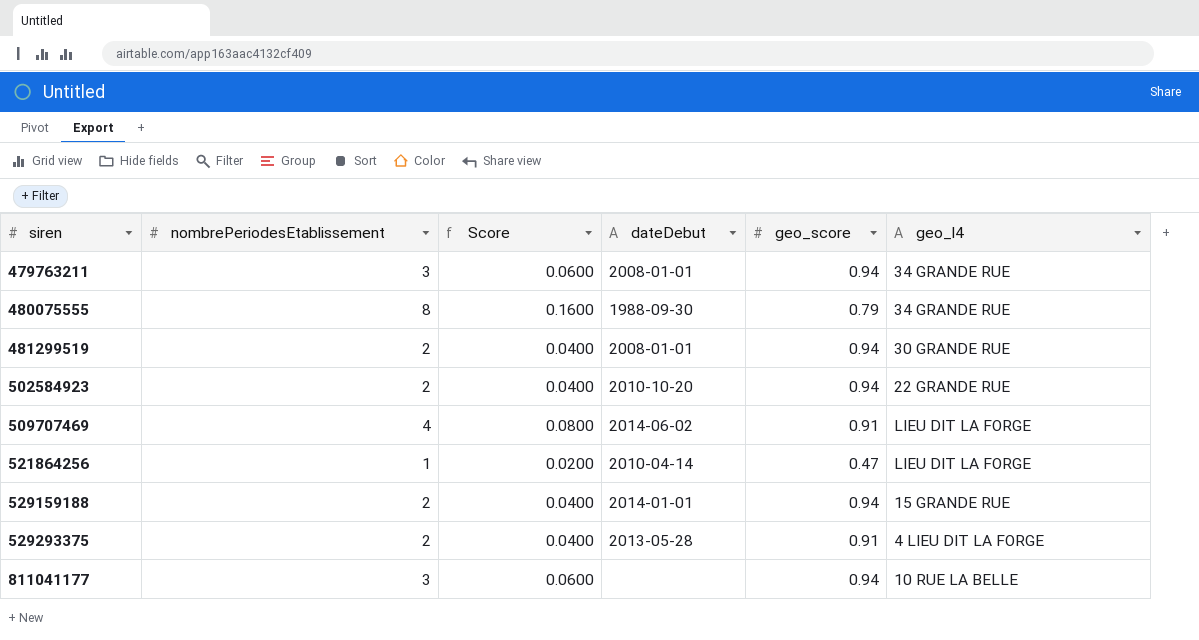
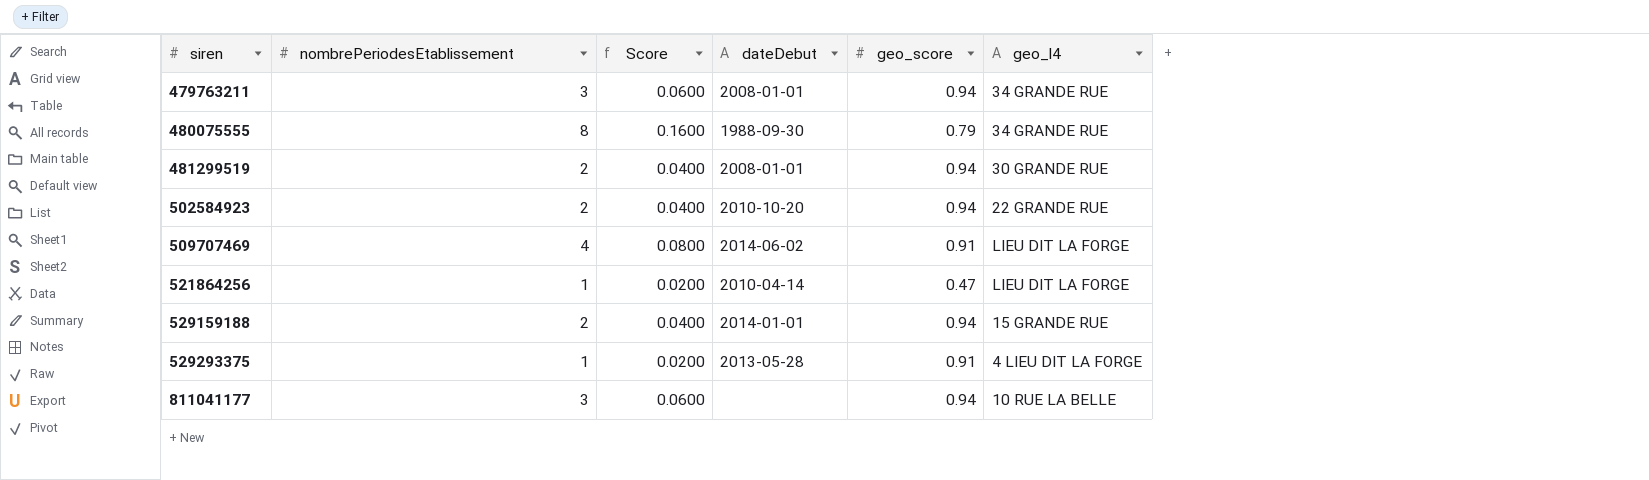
529293375 | nombrePeriodesEtablissement: 2 -> 1
529293375 | Score: 0.0400 -> 0.0200

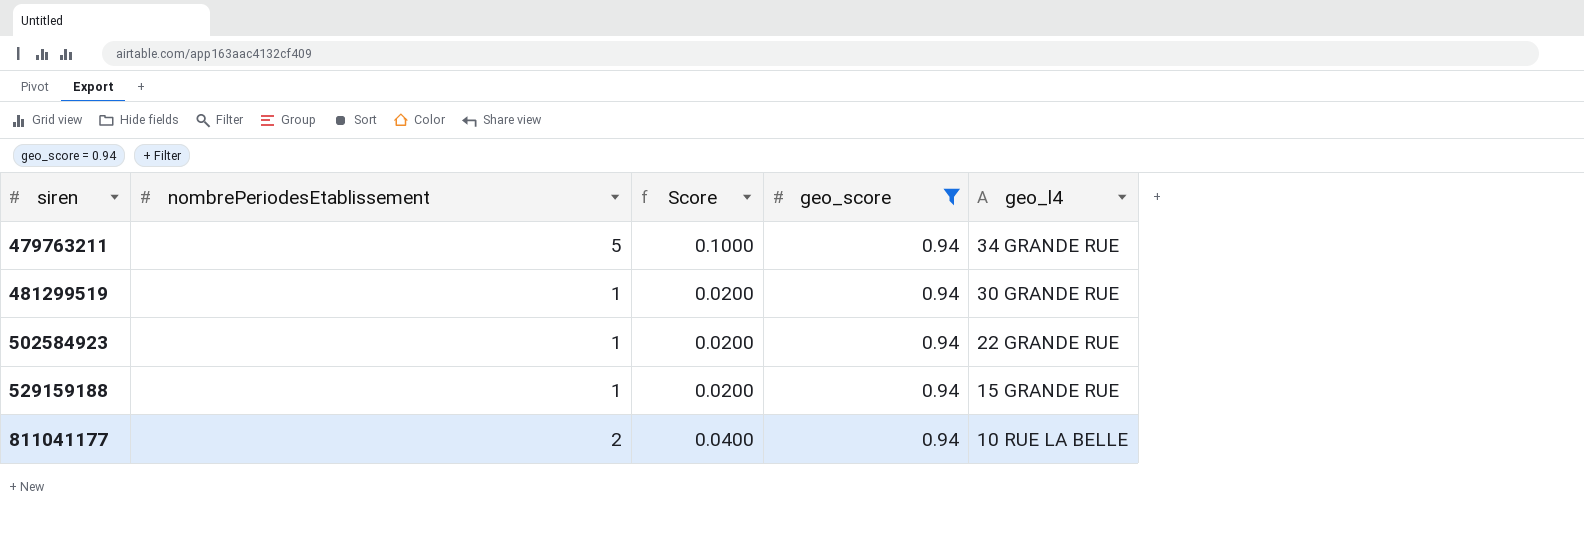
filter: none -> geo_score = 0.94
column dateDebut | position: 4 -> none
479763211 | nombrePeriodesEtablissement: 3 -> 5
479763211 | Score: 0.0600 -> 0.1000
481299519 | nombrePeriodesEtablissement: 2 -> 1
481299519 | Score: 0.0400 -> 0.0200
502584923 | nombrePeriodesEtablissement: 2 -> 1
502584923 | Score: 0.0400 -> 0.0200
529159188 | nombrePeriodesEtablissement: 2 -> 1
529159188 | Score: 0.0400 -> 0.0200
811041177 | nombrePeriodesEtablissement: 3 -> 2
811041177 | Score: 0.0600 -> 0.0400

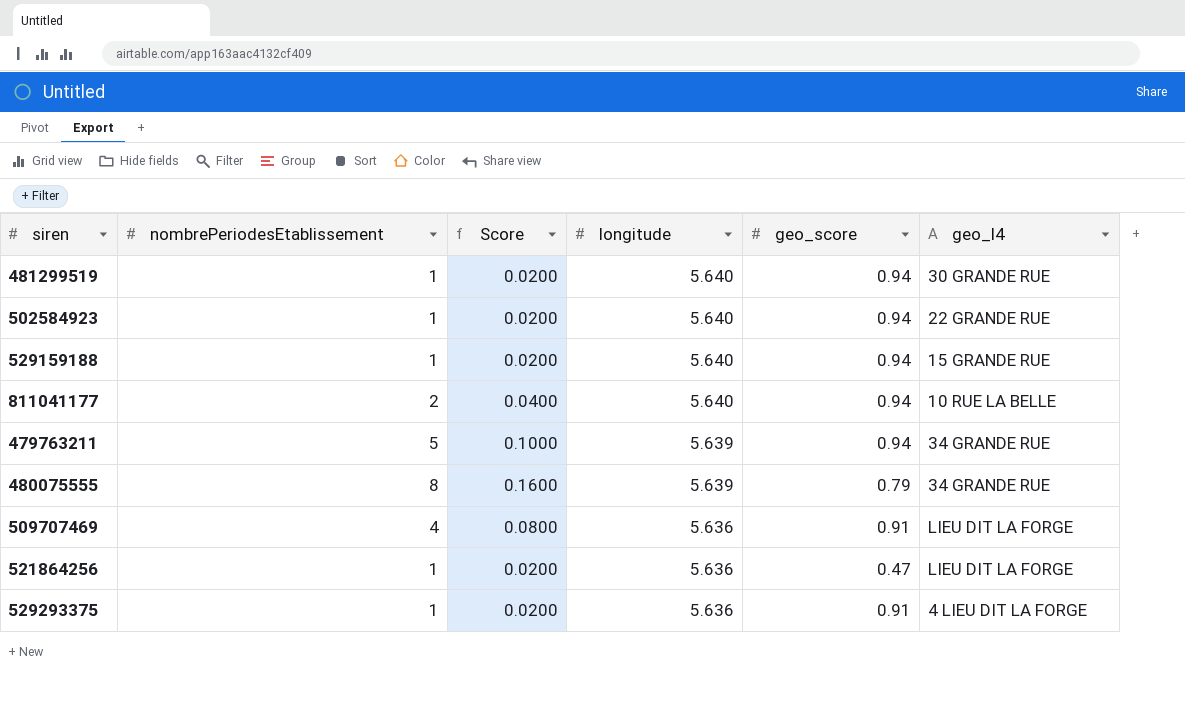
filter: geo_score = 0.94 -> none
row order: siren ascending -> longitude descending
column longitude | position: none -> 4

